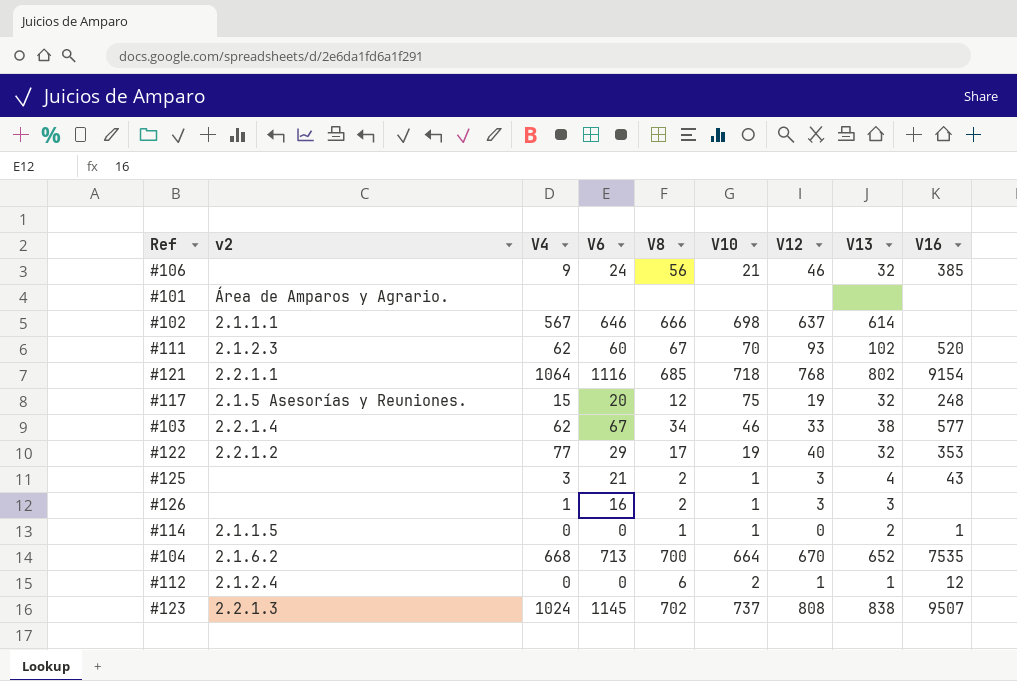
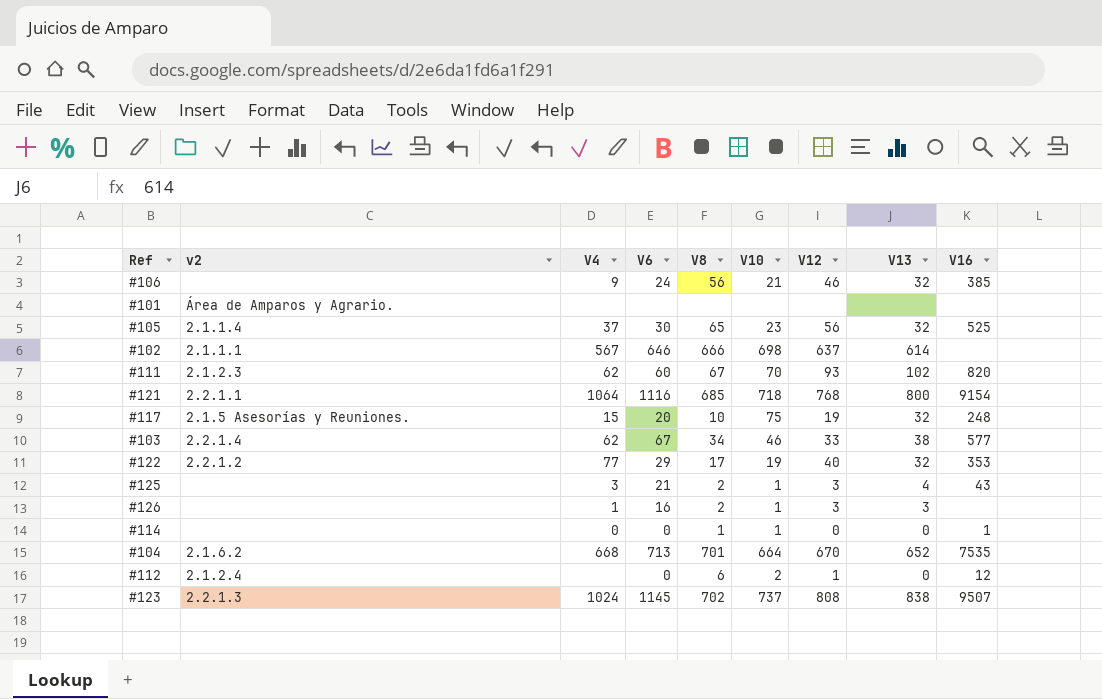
row #105: none -> 2.1.1.4 | 37 | 30 | 65 | 23 | 56 | 32 | 525
#111 | V16: 520 -> 820
#121 | V13: 802 -> 800
#117 | V8: 12 -> 10
#114 | v2: 2.1.1.5 -> none
#114 | V13: 2 -> 0
#104 | V8: 700 -> 701
#112 | V4: 0 -> none
#112 | V13: 1 -> 0

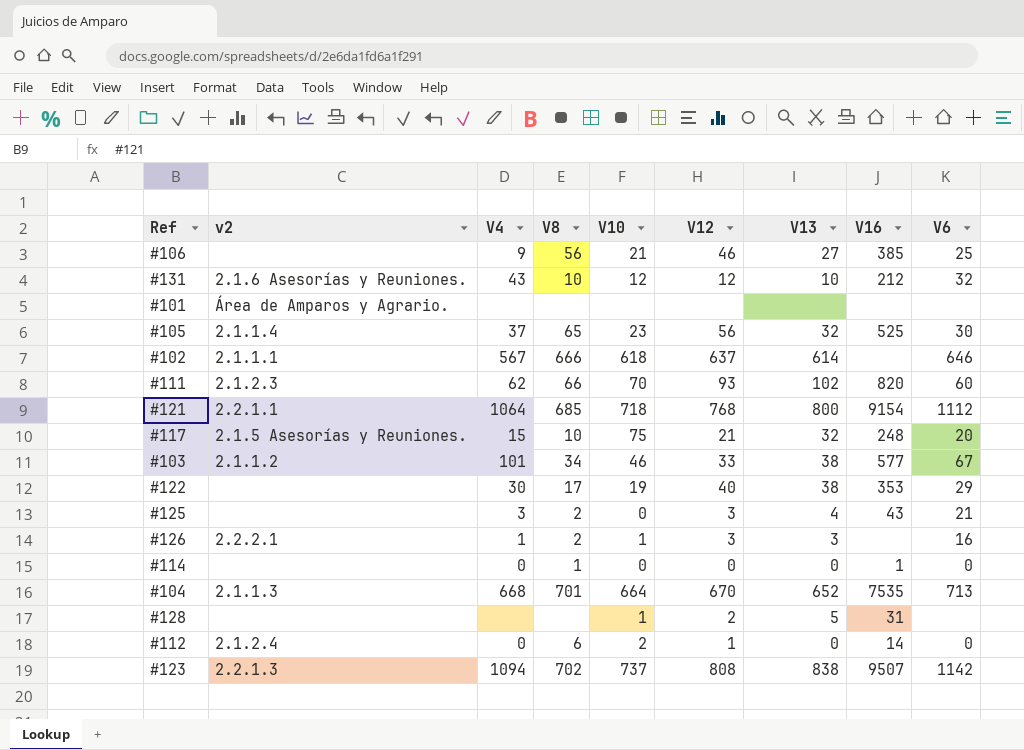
column V6 | position: 4 -> 9
#106 | V13: 32 -> 27
#106 | V6: 24 -> 25
row #131: none -> 2.1.6 Asesorías y Reuniones. | 43 | 10 | 12 | 12 | 10 | 212 | 32
#102 | V10: 698 -> 618
#111 | V8: 67 -> 66
#121 | V6: 1116 -> 1112
#117 | V12: 19 -> 21
#103 | v2: 2.2.1.4 -> 2.1.1.2
#103 | V4: 62 -> 101
#122 | v2: 2.2.1.2 -> none
#122 | V4: 77 -> 30
#122 | V13: 32 -> 38
#125 | V10: 1 -> 0
#126 | v2: none -> 2.2.2.1
#114 | V10: 1 -> 0
#104 | v2: 2.1.6.2 -> 2.1.1.3
row #128: none -> none | none | none | 1 | 2 | 5 | 31 | none
#112 | V4: none -> 0
#112 | V16: 12 -> 14
#123 | V4: 1024 -> 1094
#123 | V6: 1145 -> 1142

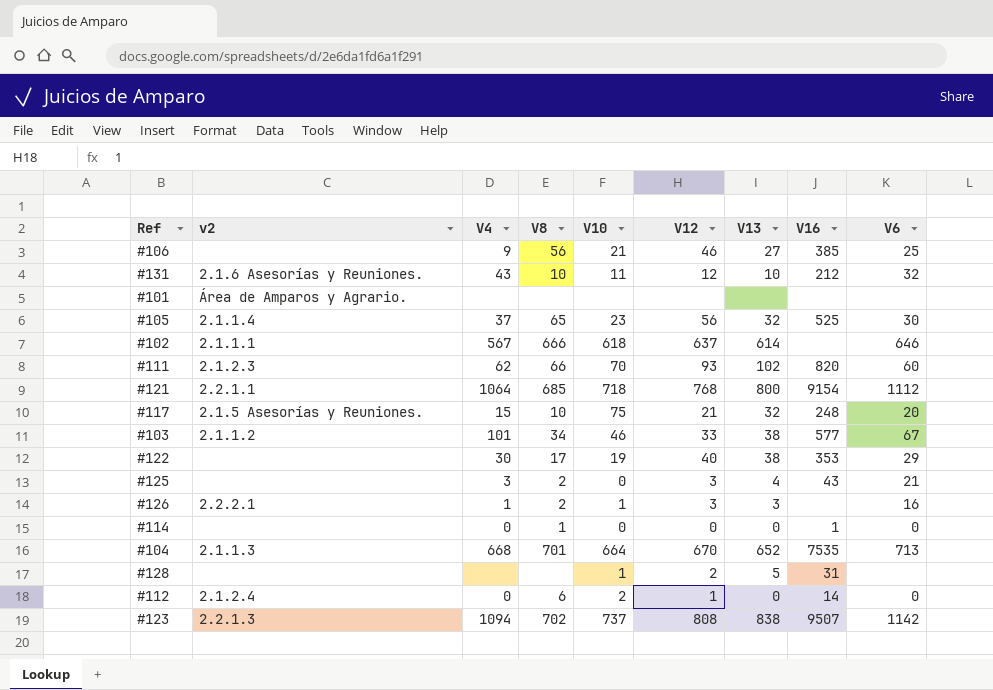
#131 | V10: 12 -> 11

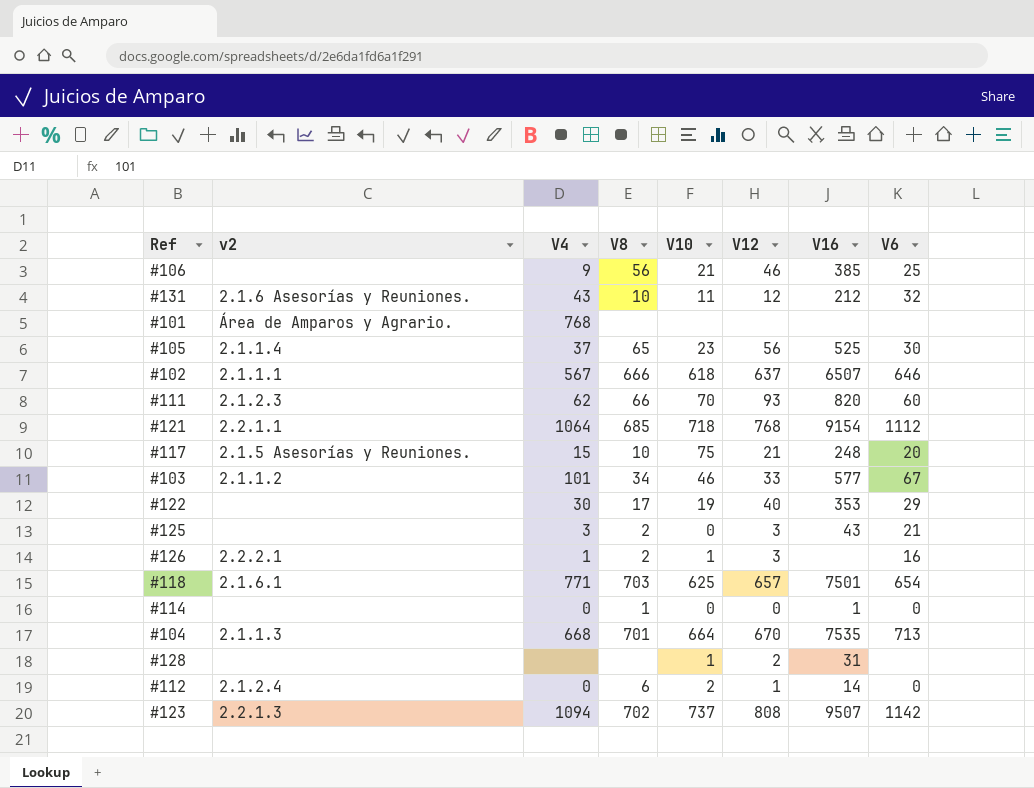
column V13 | position: 7 -> none
#101 | V4: none -> 768
#102 | V16: none -> 6507
row #118: none -> 2.1.6.1 | 771 | 703 | 625 | 657 | 7501 | 654

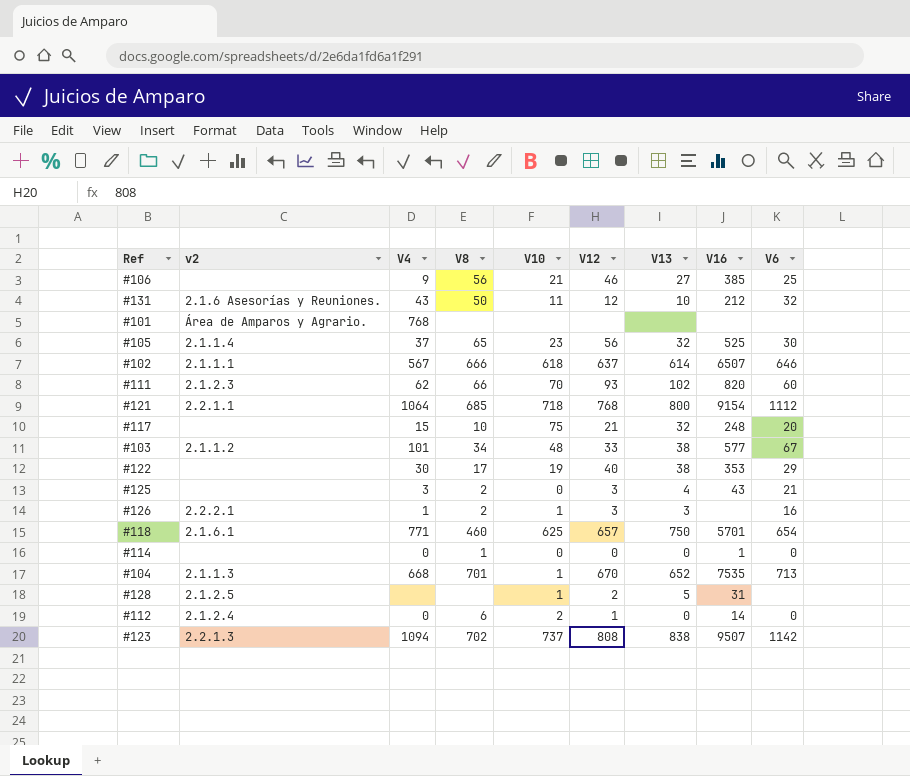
column V13 | position: none -> 7
#131 | V8: 10 -> 50
#117 | v2: 2.1.5 Asesorías y Reuniones. -> none
#103 | V10: 46 -> 48
#118 | V8: 703 -> 460
#118 | V16: 7501 -> 5701
#104 | V10: 664 -> 1
#128 | v2: none -> 2.1.2.5

